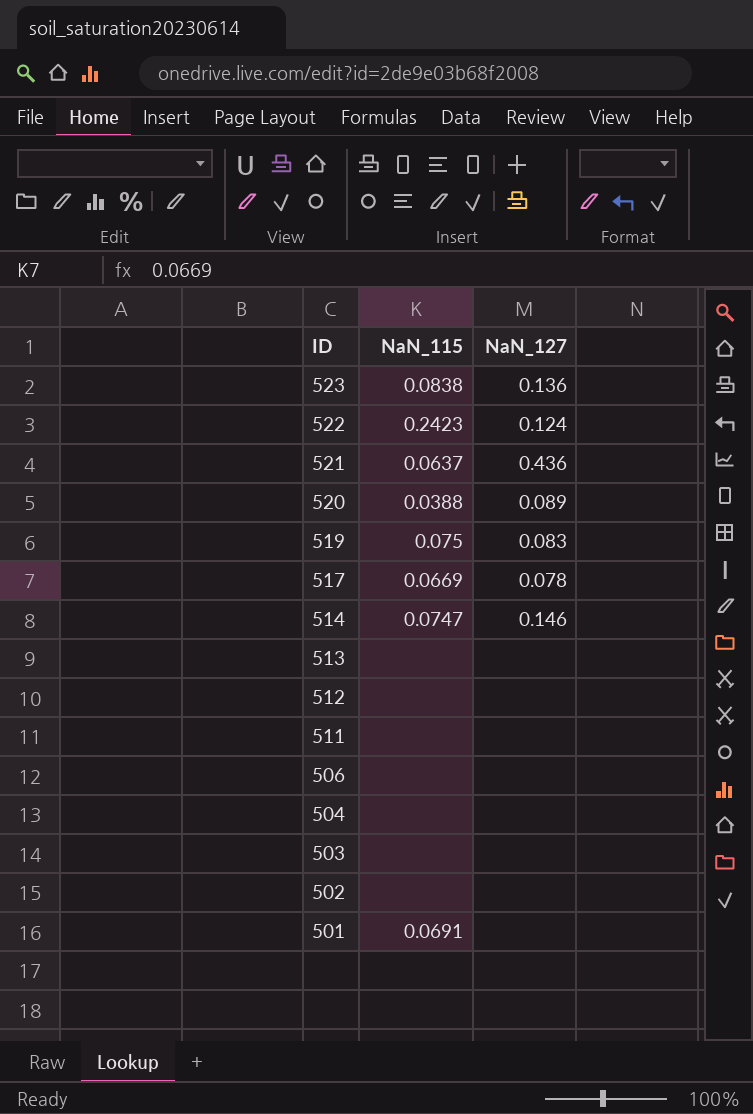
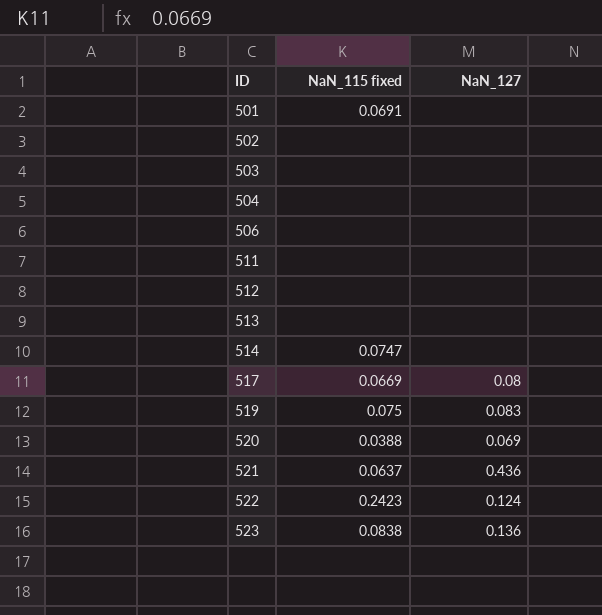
row order: ID descending -> ID ascending
column name: NaN_115 -> NaN_115 fixed
514 | NaN_127: 0.146 -> none
517 | NaN_127: 0.078 -> 0.08
520 | NaN_127: 0.089 -> 0.069

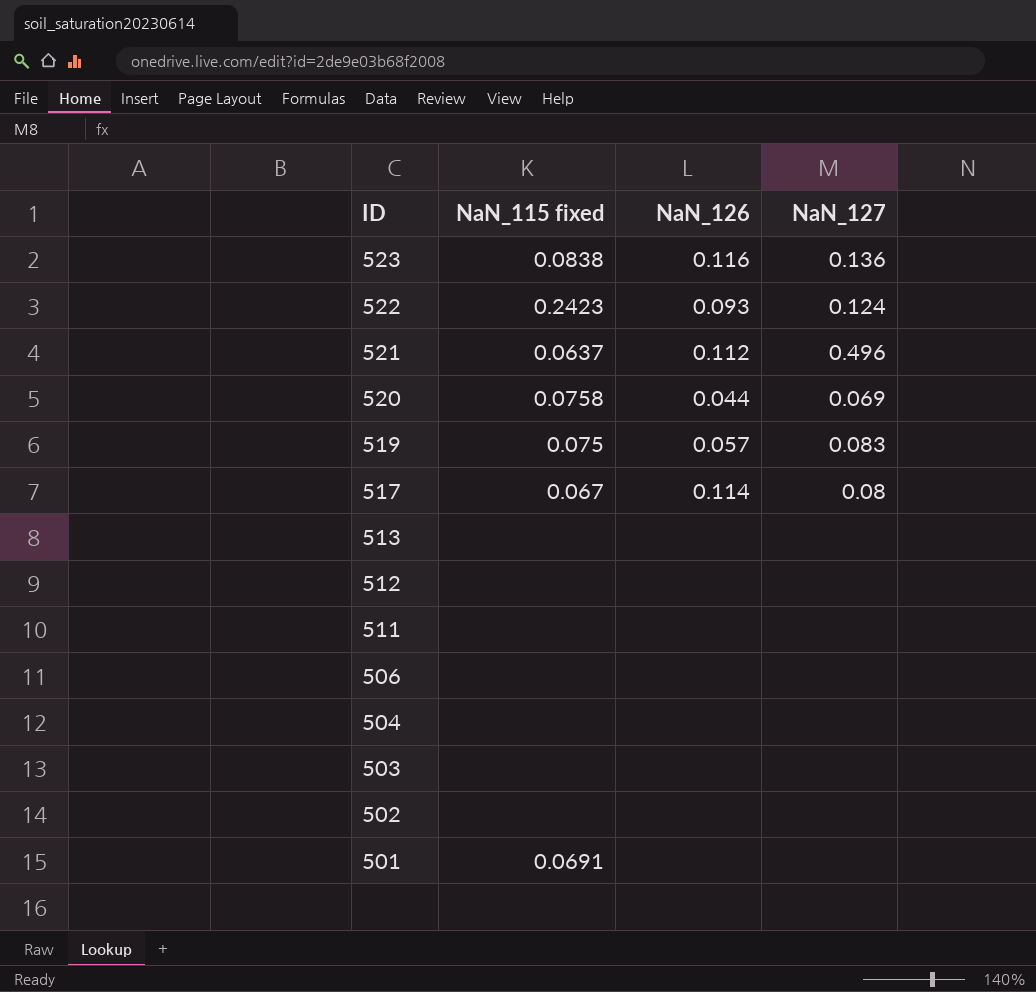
row order: ID ascending -> ID descending
column NaN_126 | position: none -> 3
row 514: 0.0747 | none -> none
521 | NaN_127: 0.436 -> 0.496
520 | NaN_115 fixed: 0.0388 -> 0.0758
517 | NaN_115 fixed: 0.0669 -> 0.067

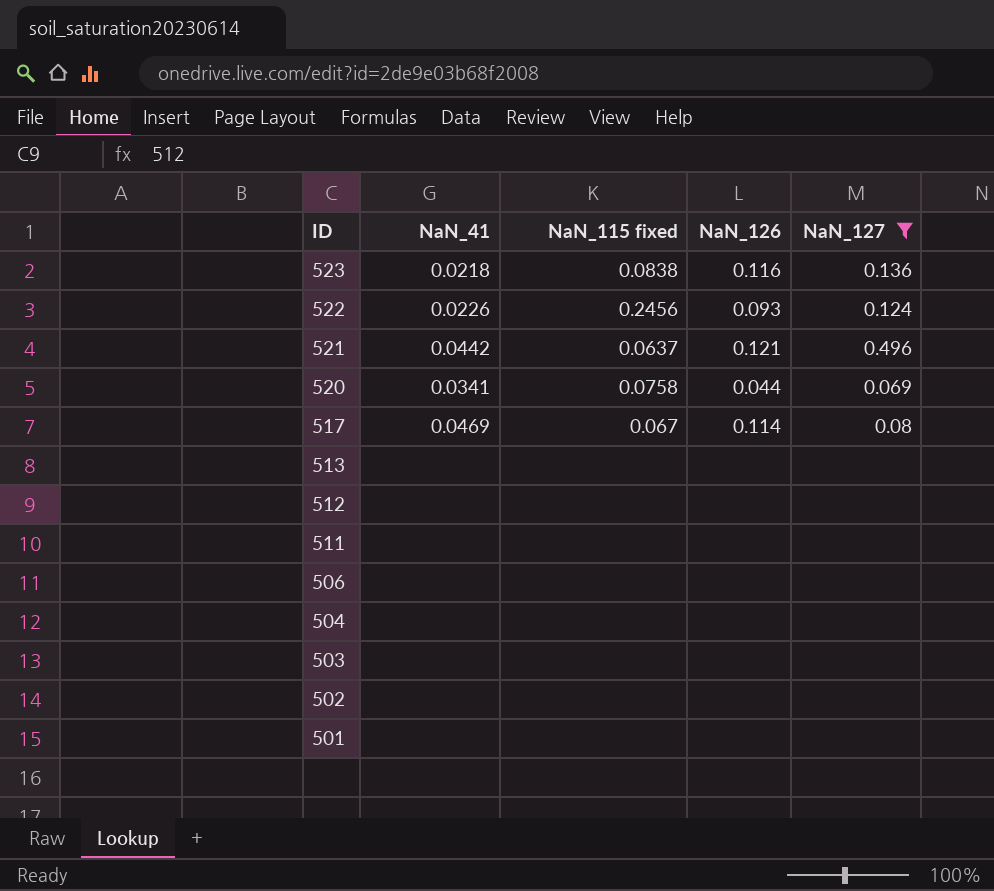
filter: none -> NaN_127 != 0.083
column NaN_41 | position: none -> 2
522 | NaN_115 fixed: 0.2423 -> 0.2456
521 | NaN_126: 0.112 -> 0.121
501 | NaN_115 fixed: 0.0691 -> none

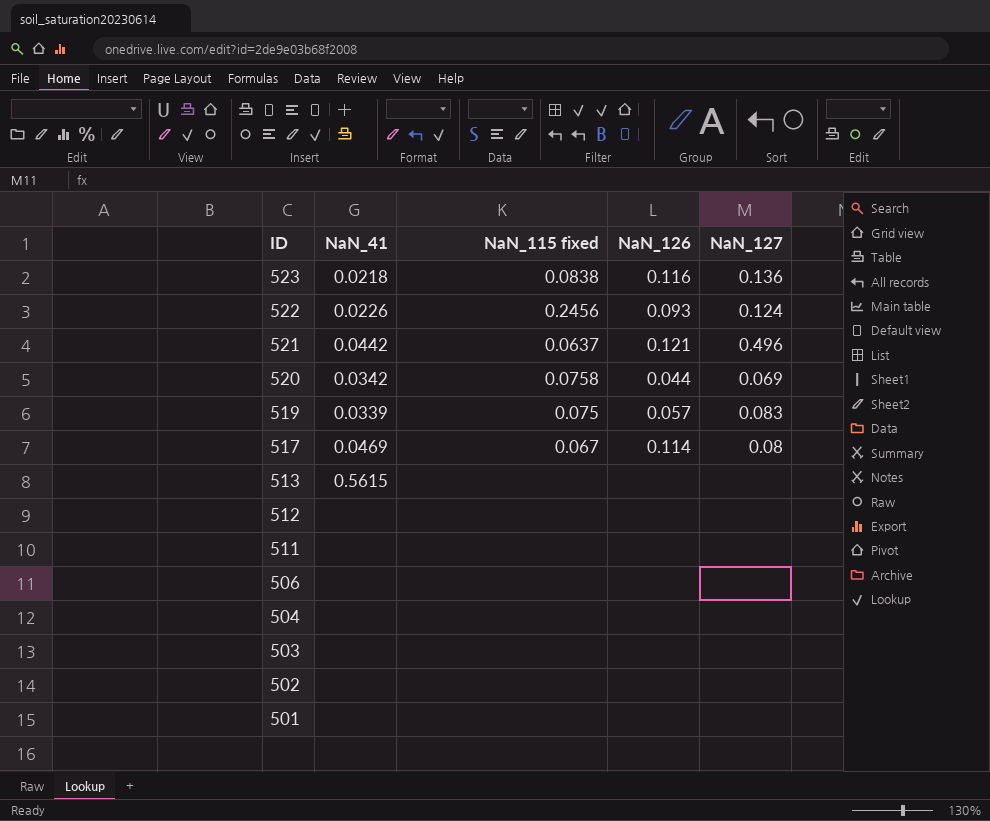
filter: NaN_127 != 0.083 -> none
520 | NaN_41: 0.0341 -> 0.0342
513 | NaN_41: none -> 0.5615

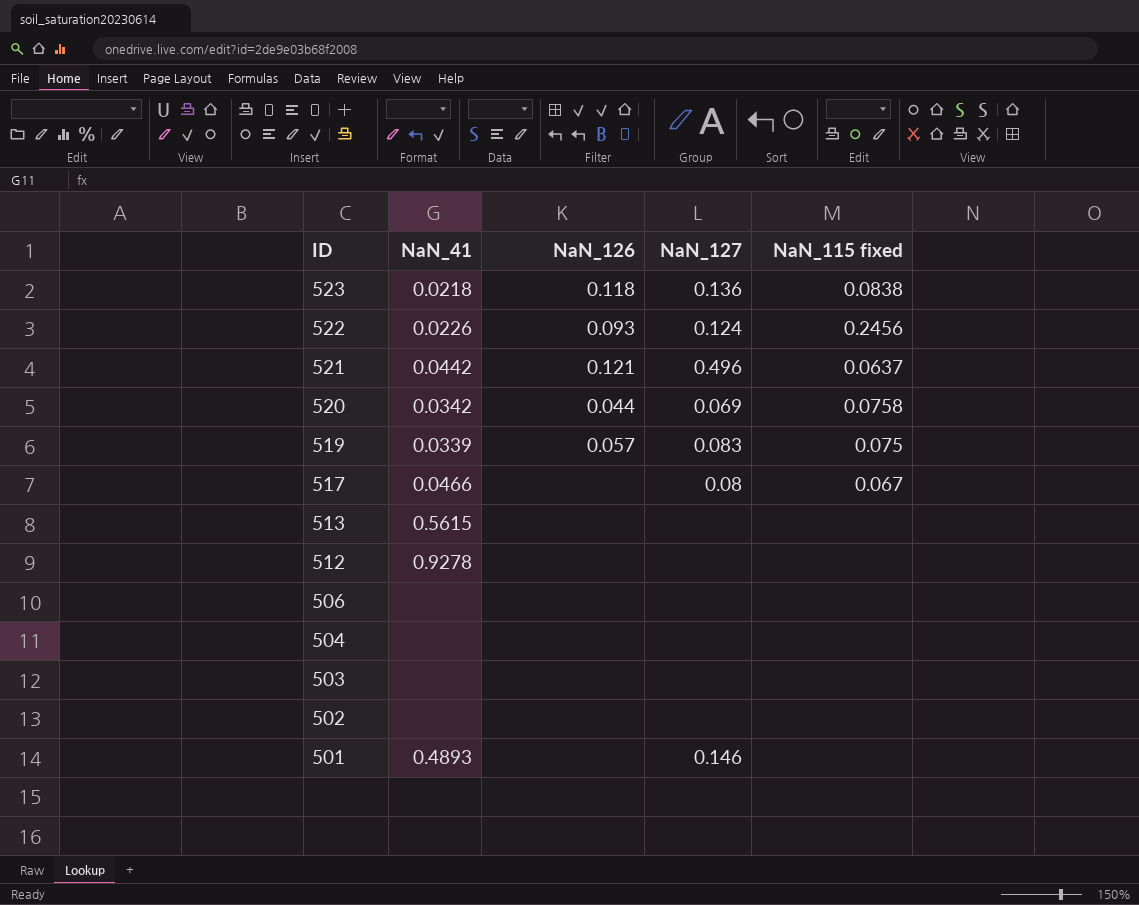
column NaN_115 fixed | position: 3 -> 5
row 511: none | none | none | none -> none
523 | NaN_126: 0.116 -> 0.118
517 | NaN_41: 0.0469 -> 0.0466
517 | NaN_126: 0.114 -> none
512 | NaN_41: none -> 0.9278
501 | NaN_41: none -> 0.4893
501 | NaN_127: none -> 0.146

